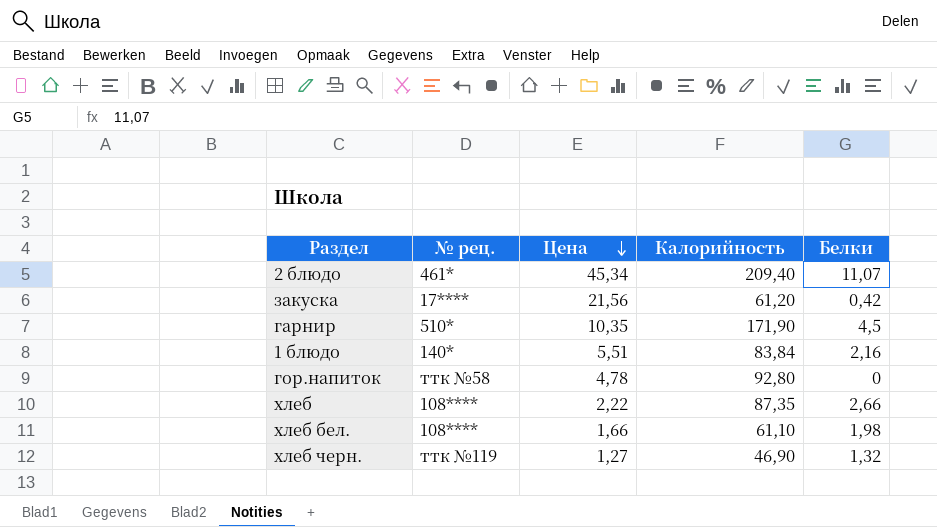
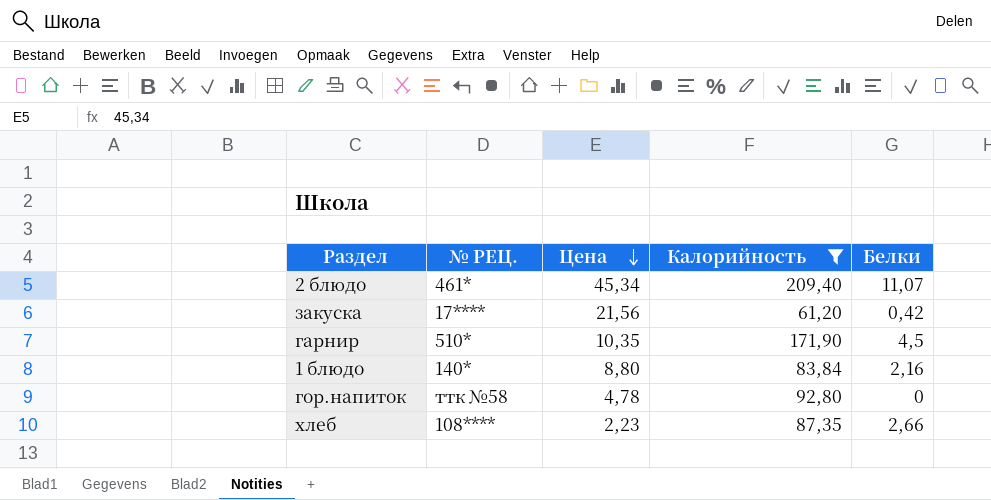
filter: none -> Калорийность >= 61,20
column name: № рец. -> № РЕЦ.
1 блюдо | Цена: 5,51 -> 8,80
хлеб | Цена: 2,22 -> 2,23

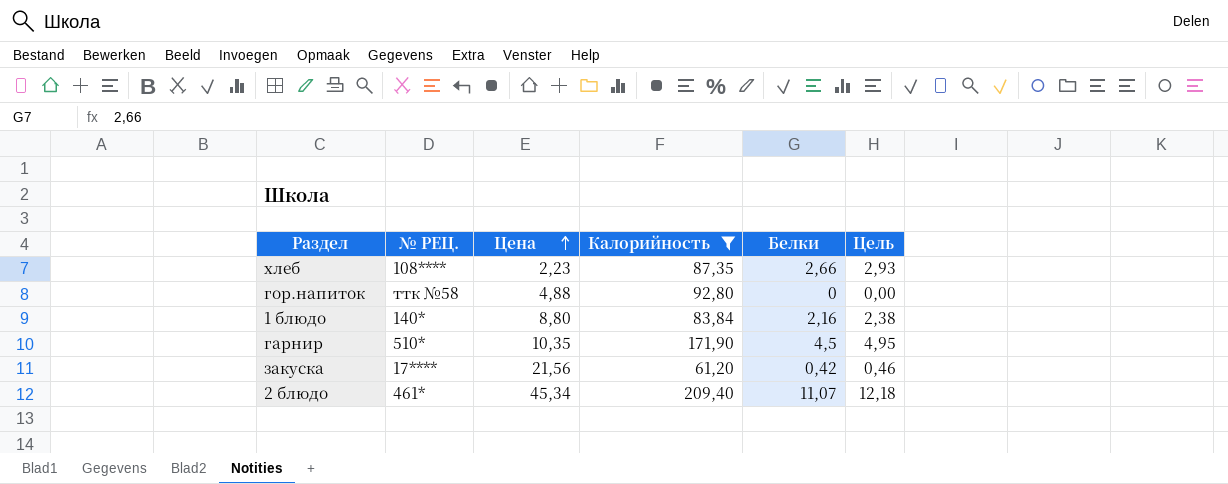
row order: Цена descending -> Цена ascending
column Цель | formula: none -> [Белки] * 1,1
гор.напиток | Цена: 4,78 -> 4,88

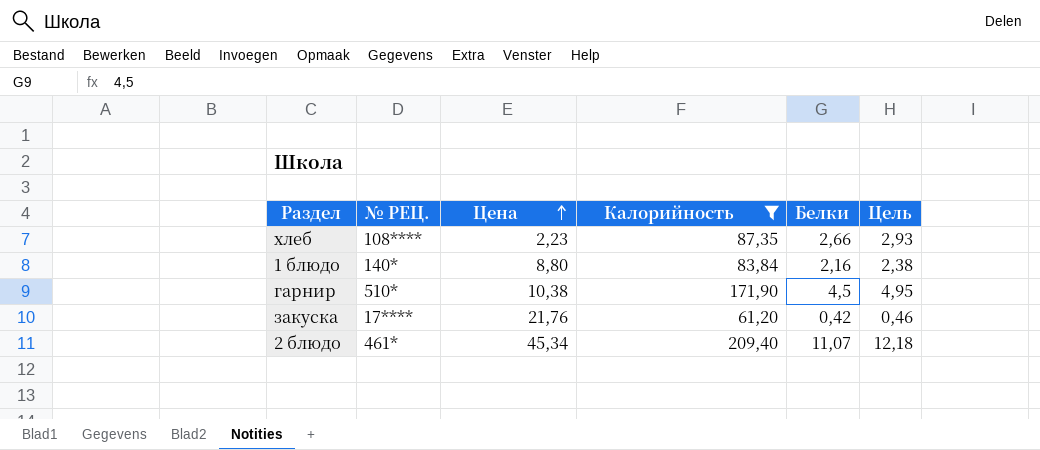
row гор.напиток: ттк №58 | 4,88 | 92,80 | 0 | 0,00 -> none
гарнир | Цена: 10,35 -> 10,38
закуска | Цена: 21,56 -> 21,76

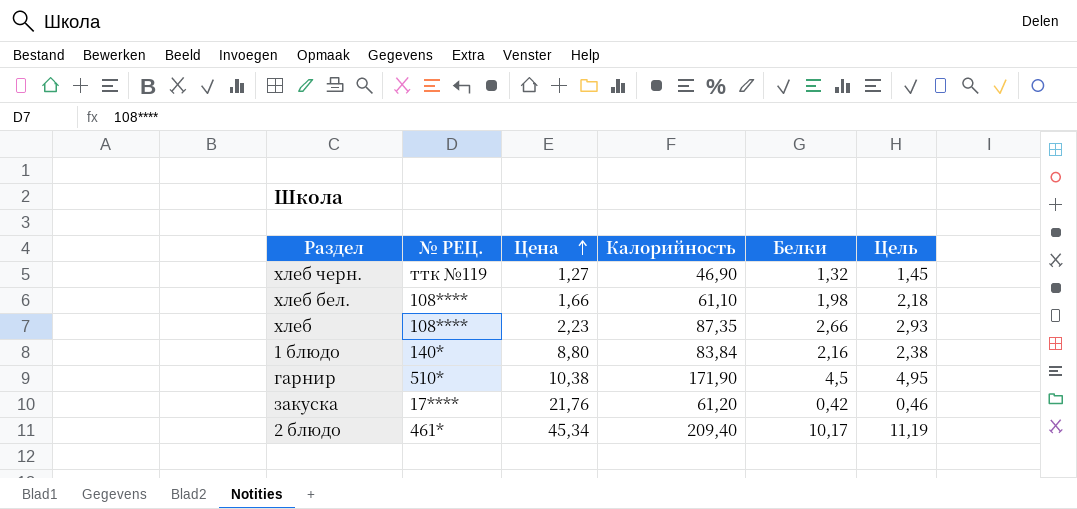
filter: Калорийность >= 61,20 -> none
2 блюдо | Белки: 11,07 -> 10,17
2 блюдо | Цель: 12,18 -> 11,19

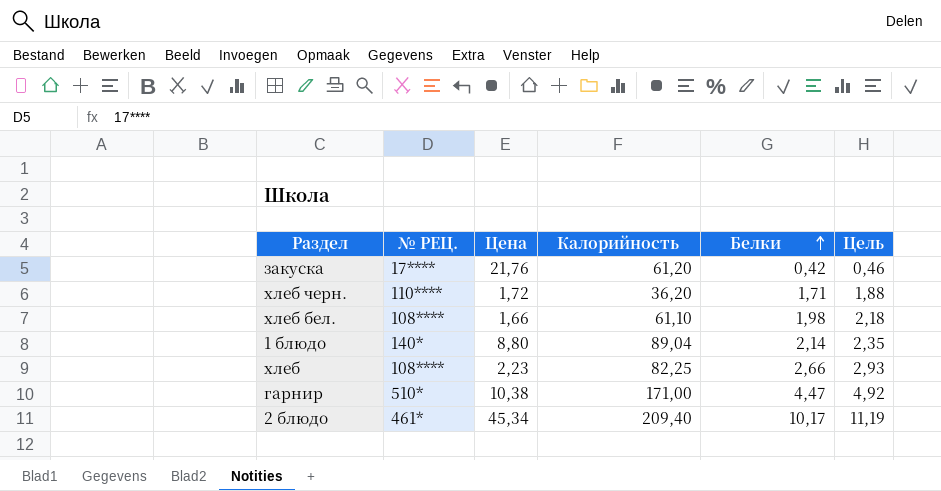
row order: Цена ascending -> Белки ascending
хлеб черн. | № РЕЦ.: ттк №119 -> 110****
хлеб черн. | Цена: 1,27 -> 1,72
хлеб черн. | Калорийность: 46,90 -> 36,20
хлеб черн. | Белки: 1,32 -> 1,71
хлеб черн. | Цель: 1,45 -> 1,88
1 блюдо | Калорийность: 83,84 -> 89,04
1 блюдо | Белки: 2,16 -> 2,14
1 блюдо | Цель: 2,38 -> 2,35
хлеб | Калорийность: 87,35 -> 82,25
гарнир | Калорийность: 171,90 -> 171,00
гарнир | Белки: 4,5 -> 4,47
гарнир | Цель: 4,95 -> 4,92

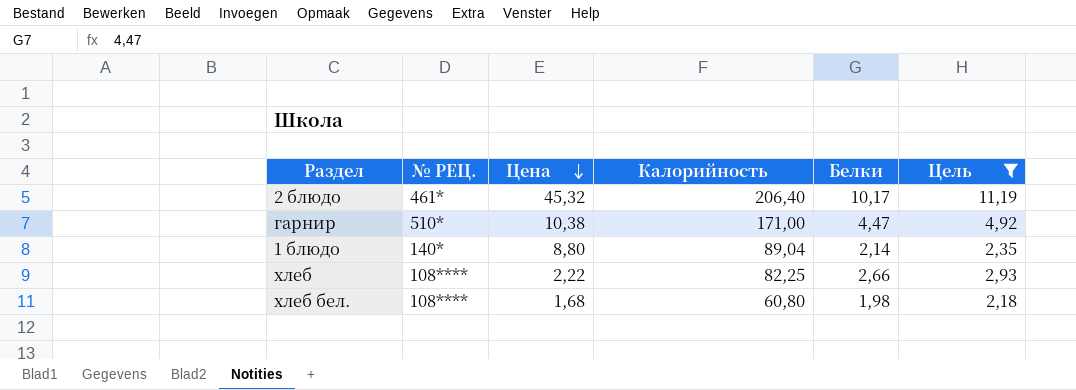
filter: none -> Цель >= 2,18
row order: Белки ascending -> Цена descending
2 блюдо | Цена: 45,34 -> 45,32
2 блюдо | Калорийность: 209,40 -> 206,40
хлеб | Цена: 2,23 -> 2,22
хлеб бел. | Цена: 1,66 -> 1,68
хлеб бел. | Калорийность: 61,10 -> 60,80

